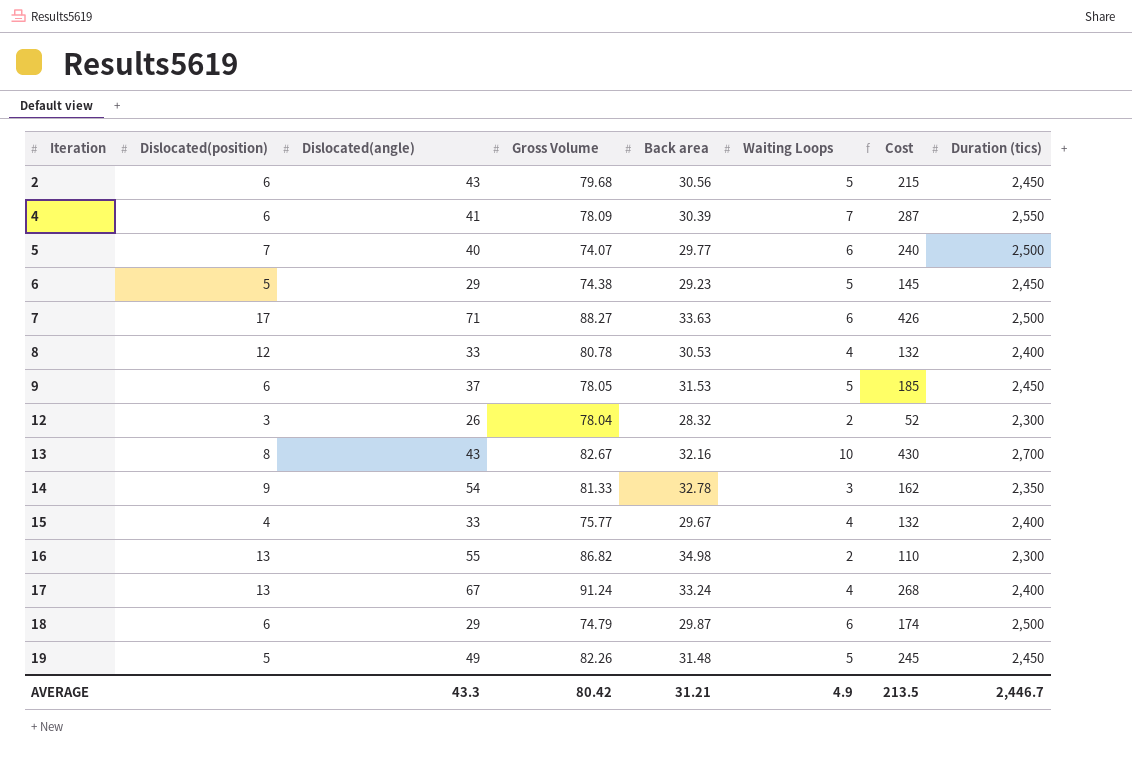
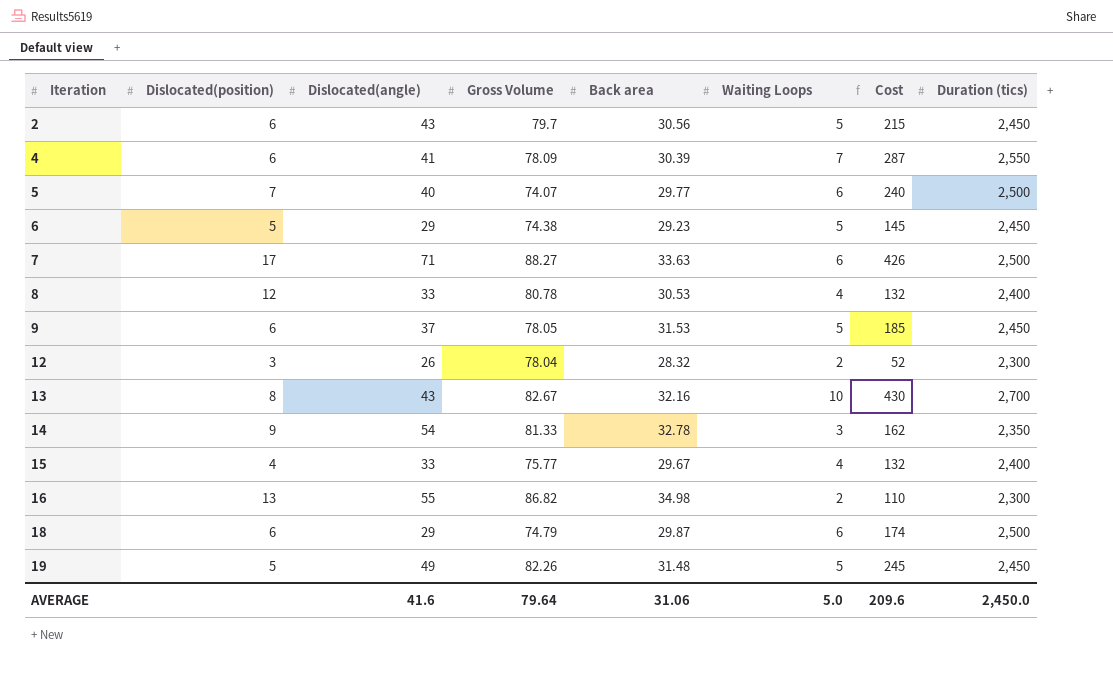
row 17: 13 | 67 | 91.24 | 33.24 | 4 | 268 | 2,400 -> none
2 | Gross Volume: 79.68 -> 79.7
AVERAGE | Dislocated(angle): 43.3 -> 41.6
AVERAGE | Gross Volume: 80.42 -> 79.64
AVERAGE | Back area: 31.21 -> 31.06
AVERAGE | Waiting Loops: 4.9 -> 5.0
AVERAGE | Cost: 213.5 -> 209.6
AVERAGE | Duration (tics): 2,446.7 -> 2,450.0

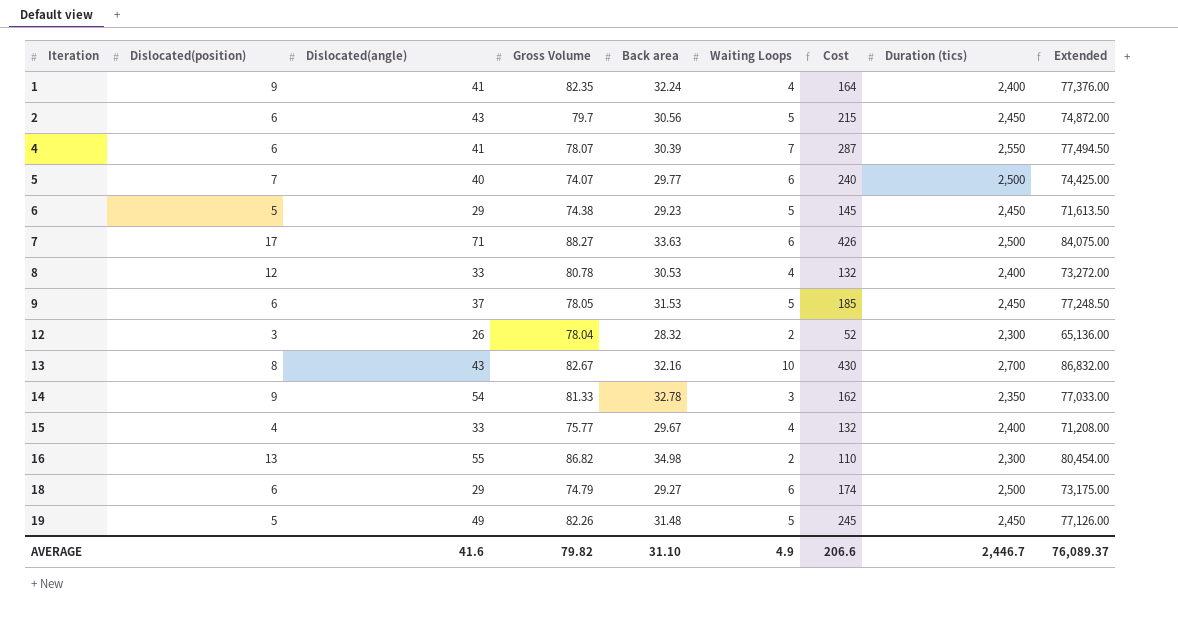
column Extended | formula: none -> [Back area] * [Duration (tics)]
row 1: none -> 9 | 41 | 82.35 | 32.24 | 4 | 164 | 2,400 | 77,376.00
4 | Gross Volume: 78.09 -> 78.07
18 | Back area: 29.87 -> 29.27
AVERAGE | Gross Volume: 79.64 -> 79.82
AVERAGE | Back area: 31.06 -> 31.10
AVERAGE | Waiting Loops: 5.0 -> 4.9
AVERAGE | Cost: 209.6 -> 206.6
AVERAGE | Duration (tics): 2,450.0 -> 2,446.7

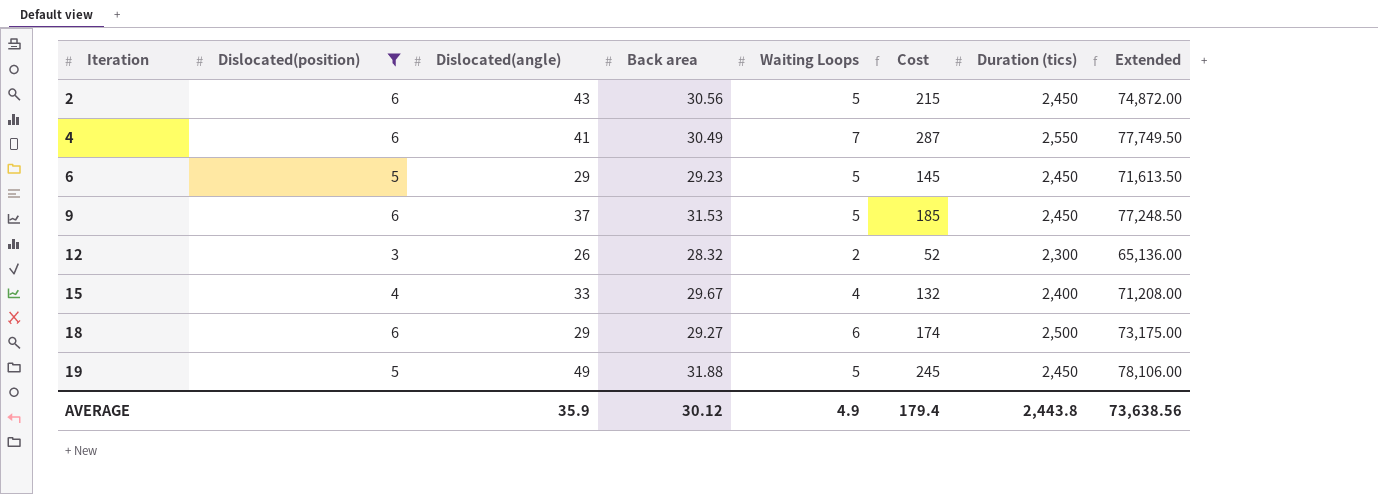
filter: none -> Dislocated(position) <= 6
column Gross Volume | position: 4 -> none
4 | Back area: 30.39 -> 30.49
4 | Extended: 77,494.50 -> 77,749.50
19 | Back area: 31.48 -> 31.88
19 | Extended: 77,126.00 -> 78,106.00
AVERAGE | Dislocated(angle): 41.6 -> 35.9
AVERAGE | Back area: 31.10 -> 30.12
AVERAGE | Cost: 206.6 -> 179.4
AVERAGE | Duration (tics): 2,446.7 -> 2,443.8
AVERAGE | Extended: 76,089.37 -> 73,638.56

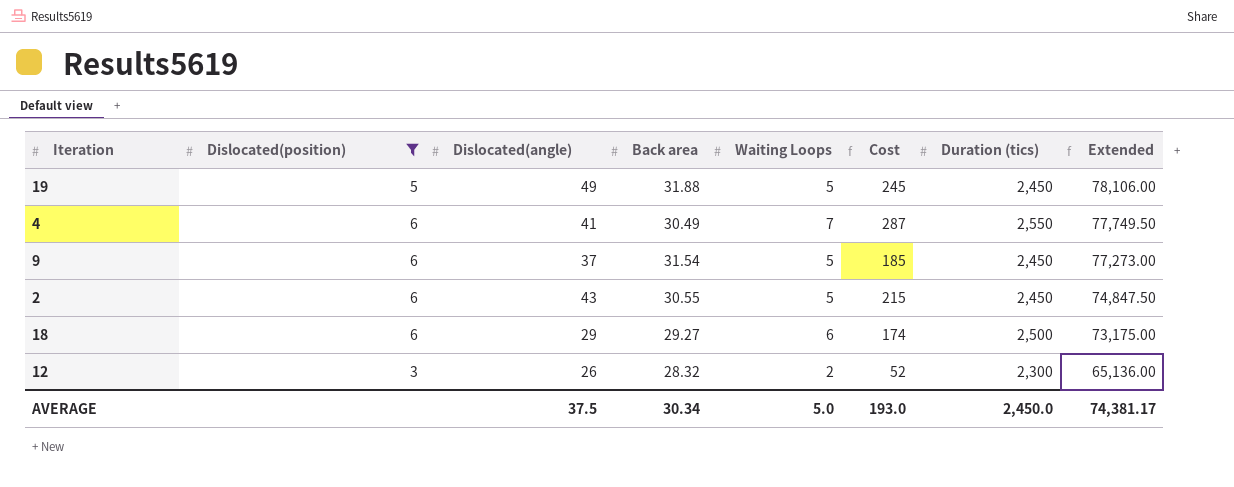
row order: Iteration ascending -> Extended descending
row 6: 5 | 29 | 29.23 | 5 | 145 | 2,450 | 71,613.50 -> none
row 15: 4 | 33 | 29.67 | 4 | 132 | 2,400 | 71,208.00 -> none
9 | Back area: 31.53 -> 31.54
9 | Extended: 77,248.50 -> 77,273.00
2 | Back area: 30.56 -> 30.55
2 | Extended: 74,872.00 -> 74,847.50
AVERAGE | Dislocated(angle): 35.9 -> 37.5
AVERAGE | Back area: 30.12 -> 30.34
AVERAGE | Waiting Loops: 4.9 -> 5.0
AVERAGE | Cost: 179.4 -> 193.0
AVERAGE | Duration (tics): 2,443.8 -> 2,450.0
AVERAGE | Extended: 73,638.56 -> 74,381.17

